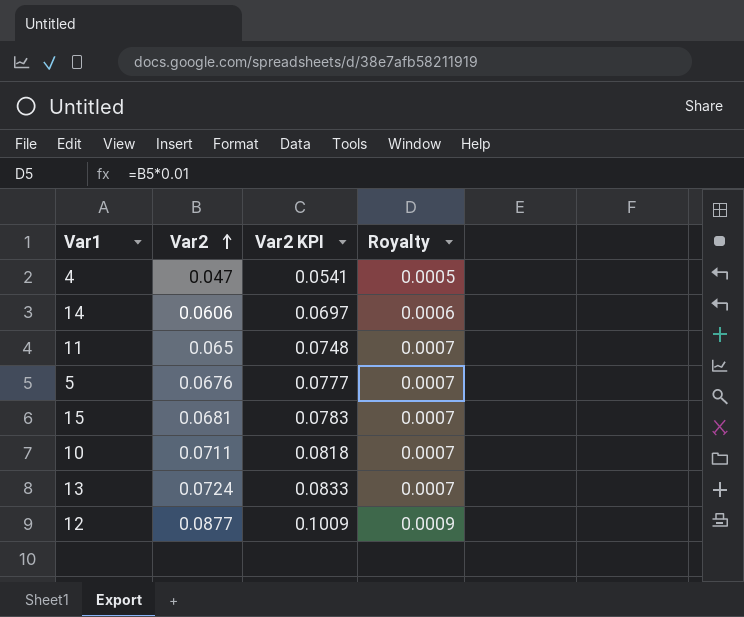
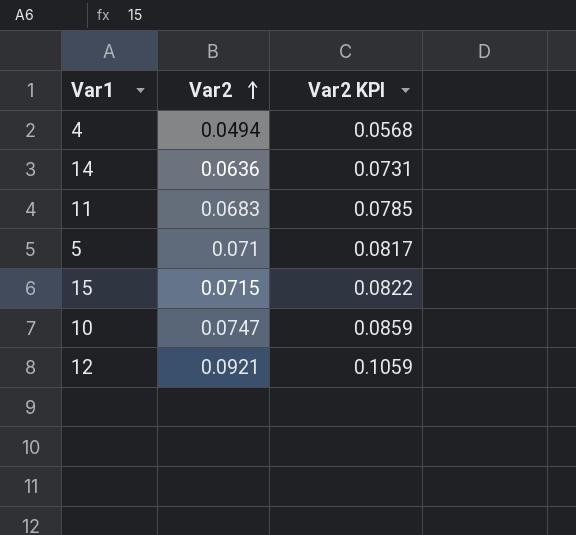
column Royalty | formula: [Var2] * 0.01 -> none
row 13: 0.0724 | 0.0833 | 0.0007 -> none
4 | Var2: 0.047 -> 0.0494
4 | Var2 KPI: 0.0541 -> 0.0568
14 | Var2: 0.0606 -> 0.0636
14 | Var2 KPI: 0.0697 -> 0.0731
11 | Var2: 0.065 -> 0.0683
11 | Var2 KPI: 0.0748 -> 0.0785
5 | Var2: 0.0676 -> 0.071
5 | Var2 KPI: 0.0777 -> 0.0817
15 | Var2: 0.0681 -> 0.0715
15 | Var2 KPI: 0.0783 -> 0.0822
10 | Var2: 0.0711 -> 0.0747
10 | Var2 KPI: 0.0818 -> 0.0859
12 | Var2: 0.0877 -> 0.0921
12 | Var2 KPI: 0.1009 -> 0.1059

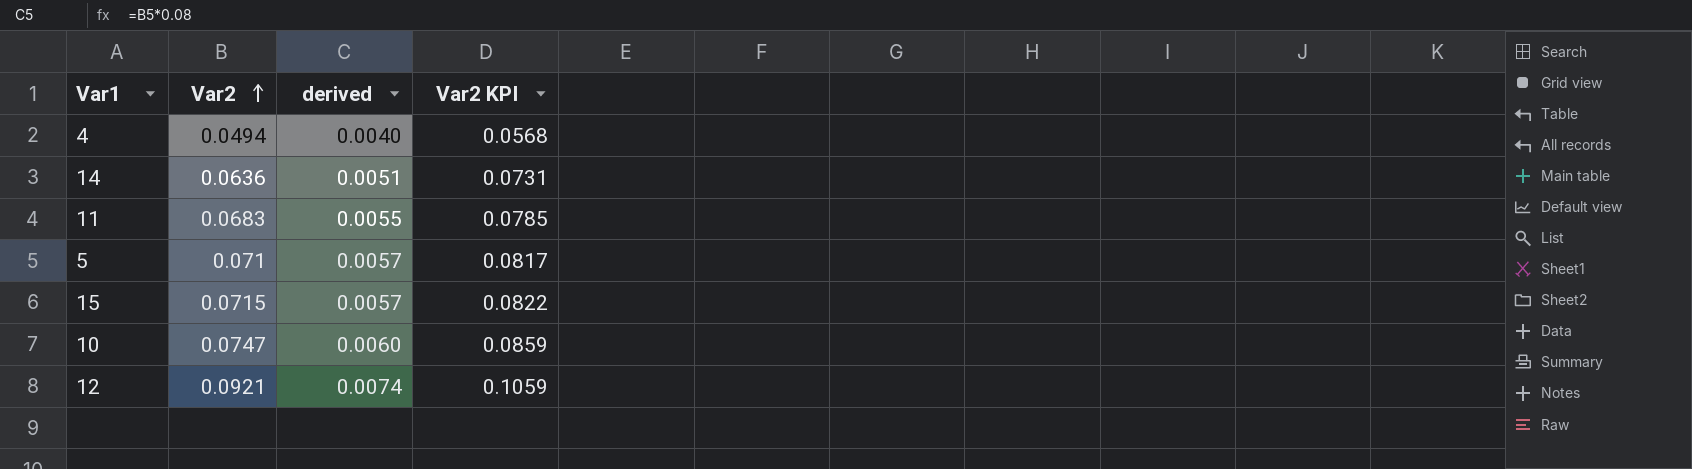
column derived | formula: none -> [Var2] * 0.08

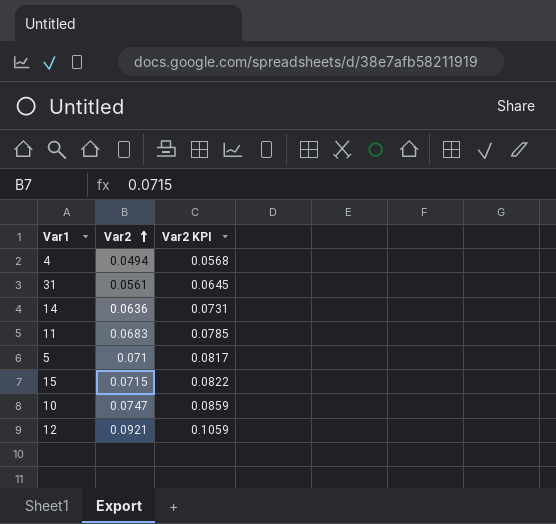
column derived | formula: [Var2] * 0.08 -> none
row 31: none -> 0.0561 | 0.0645

